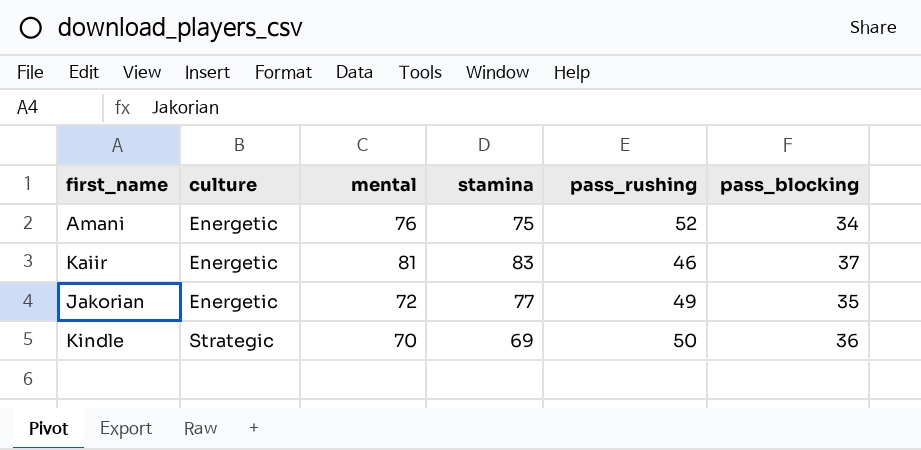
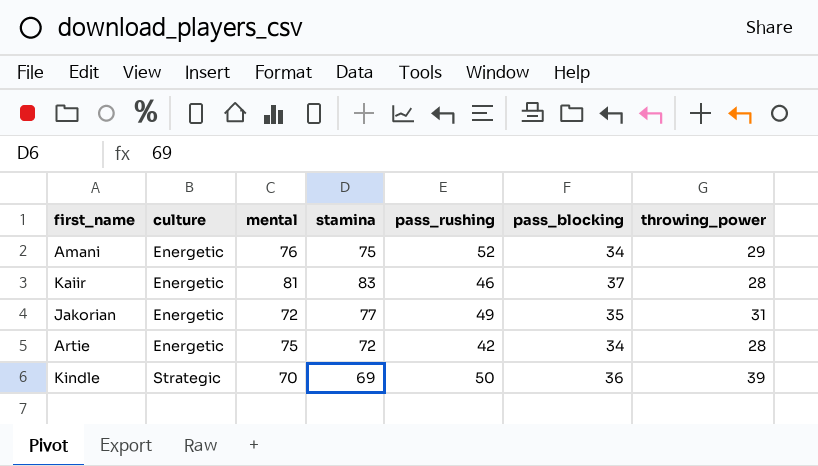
column throwing_power | position: none -> 7
row Artie: none -> Energetic | 75 | 72 | 42 | 34 | 28

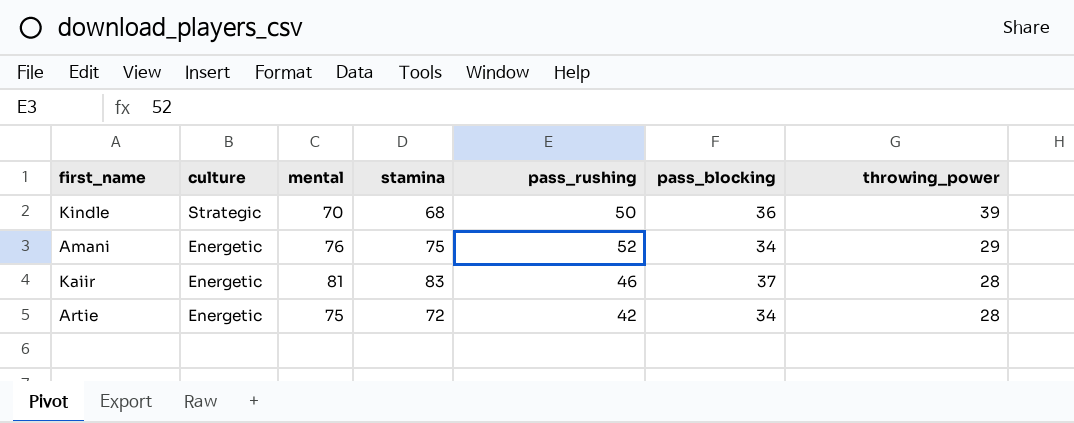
row order: culture ascending -> culture descending
row Jakorian: Energetic | 72 | 77 | 49 | 35 | 31 -> none
Kindle | stamina: 69 -> 68

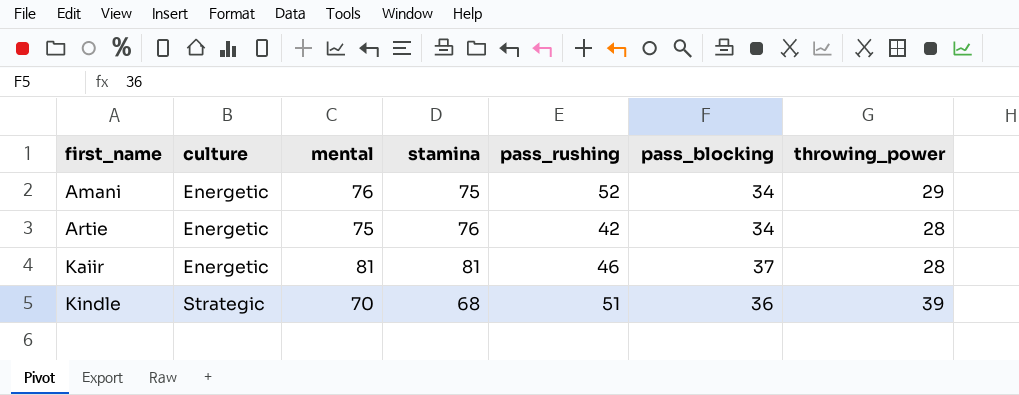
row order: culture descending -> first_name ascending
Artie | stamina: 72 -> 76
Kaiir | stamina: 83 -> 81
Kindle | pass_rushing: 50 -> 51

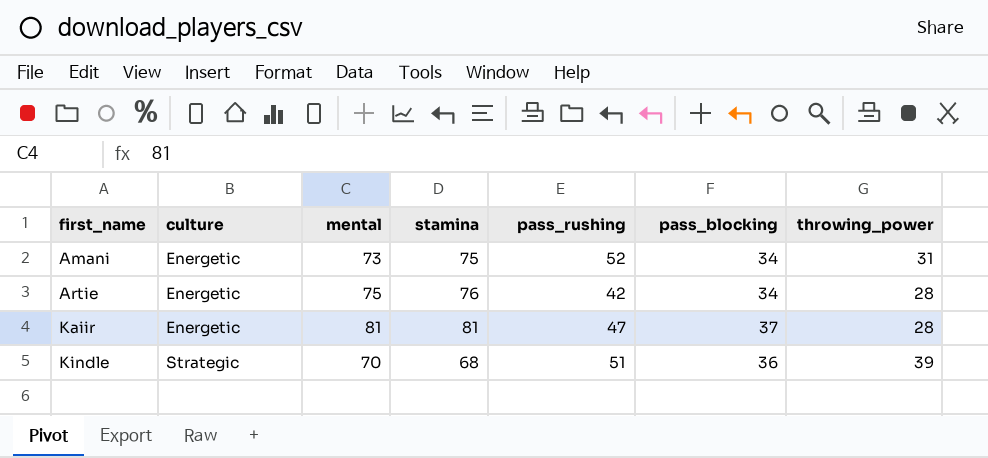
Amani | mental: 76 -> 73
Amani | throwing_power: 29 -> 31
Kaiir | pass_rushing: 46 -> 47

